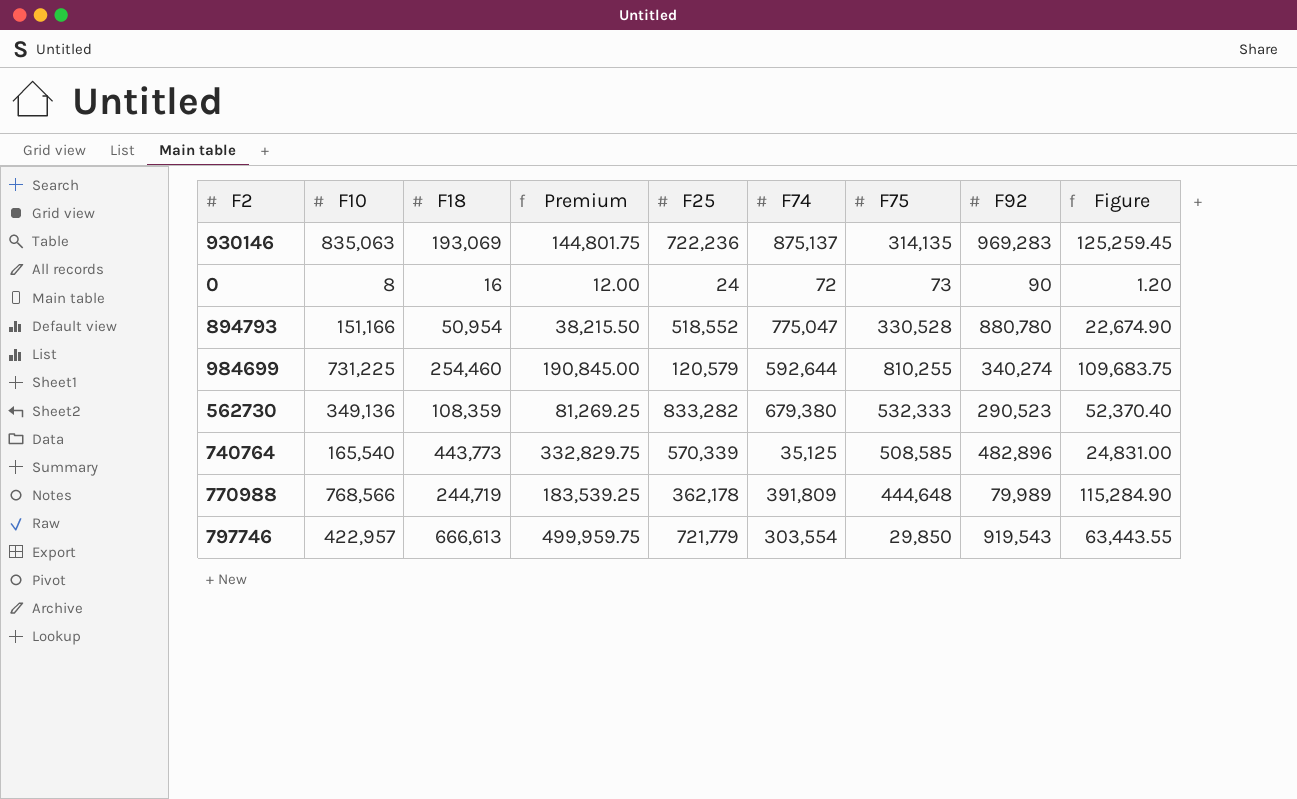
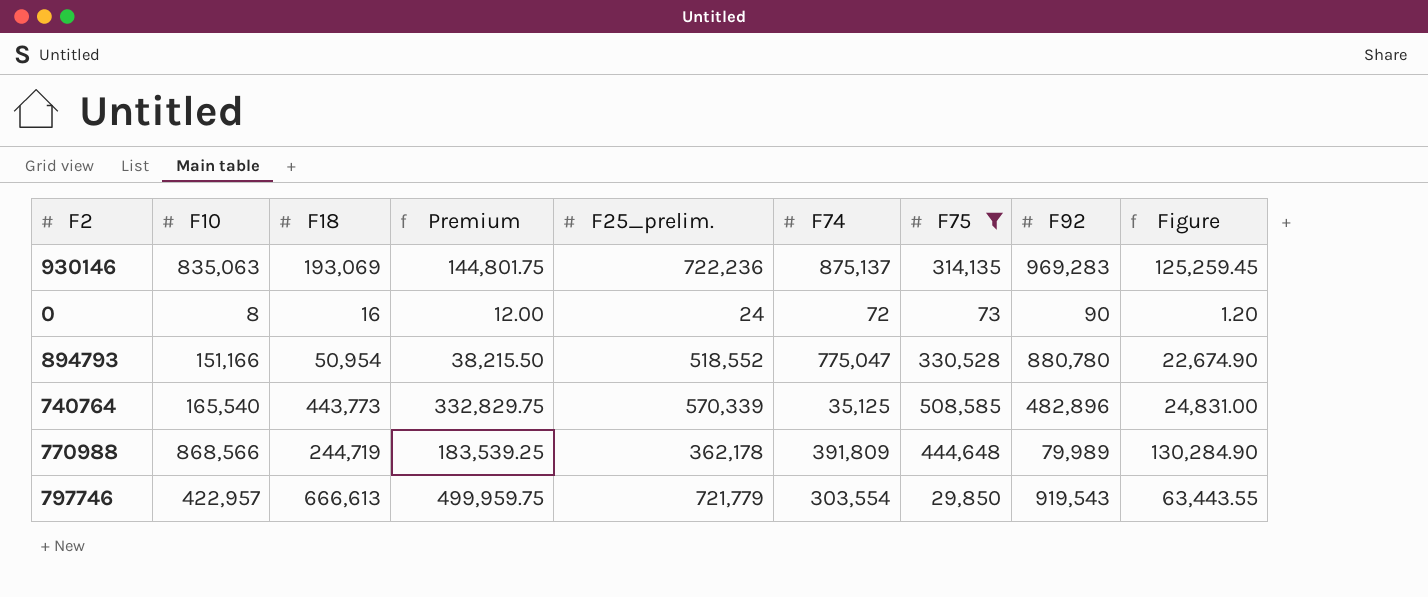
filter: none -> F75 <= 508,585
column name: F25 -> F25_prelim.
770988 | F10: 768,566 -> 868,566
770988 | Figure: 115,284.90 -> 130,284.90

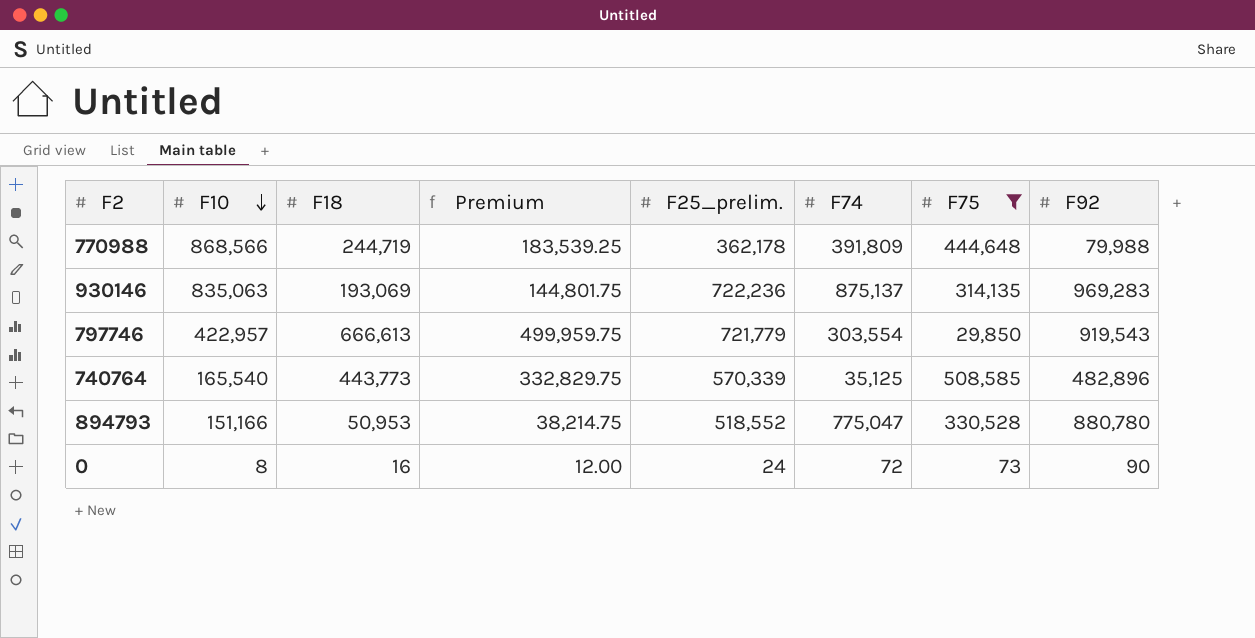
row order: none -> F10 descending
column Figure | formula: [F10] * 0.15 -> none
770988 | F92: 79,989 -> 79,988
894793 | F18: 50,954 -> 50,953
894793 | Premium: 38,215.50 -> 38,214.75

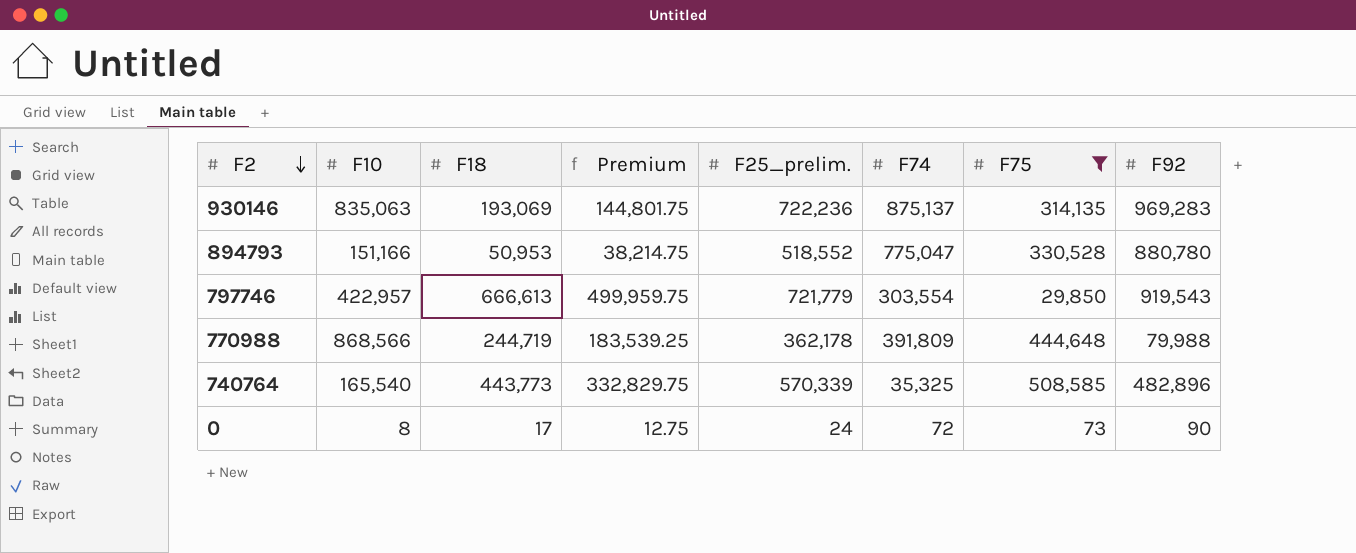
row order: F10 descending -> F2 descending
740764 | F74: 35,125 -> 35,325
0 | F18: 16 -> 17
0 | Premium: 12.00 -> 12.75

